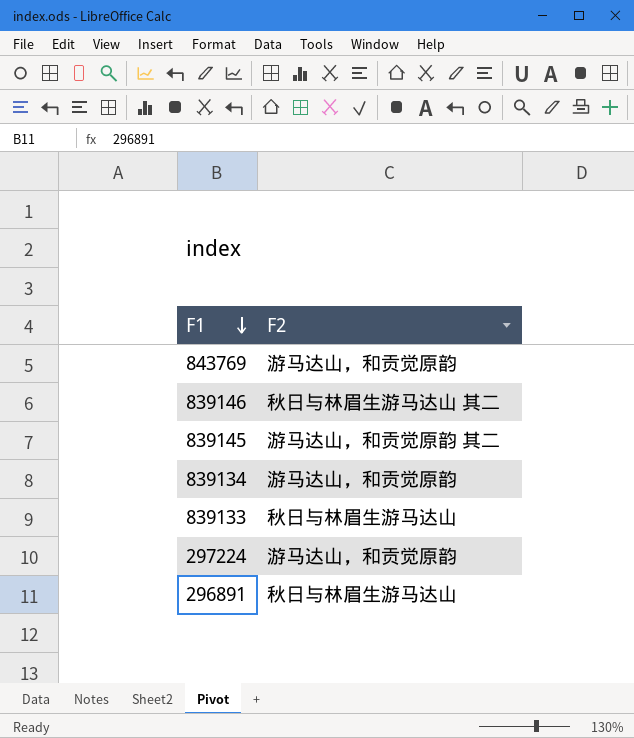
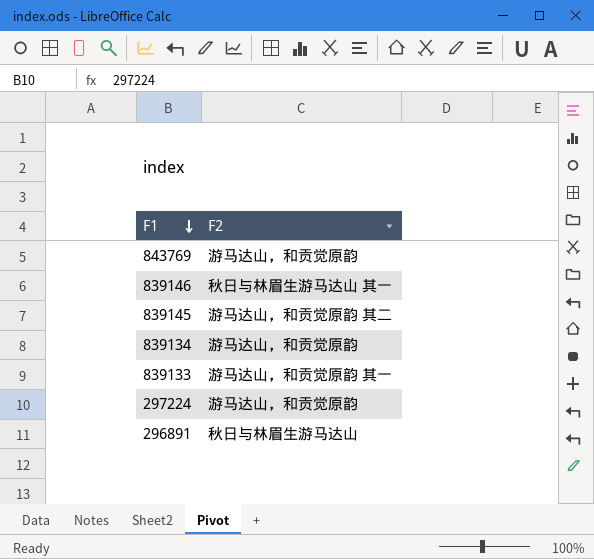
839146 | F2: 秋日与林眉生游马达山 其二 -> 秋日与林眉生游马达山 其一
839133 | F2: 秋日与林眉生游马达山 -> 游马达山，和贡觉原韵 其一

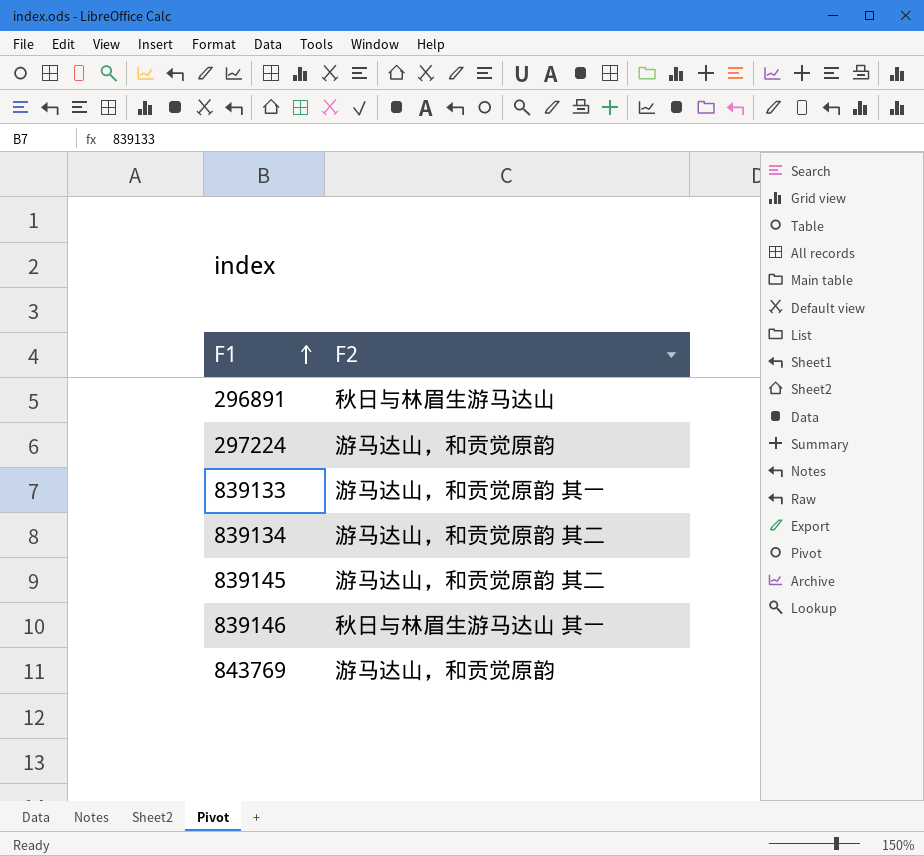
row order: F1 descending -> F1 ascending
839134 | F2: 游马达山，和贡觉原韵 -> 游马达山，和贡觉原韵 其二

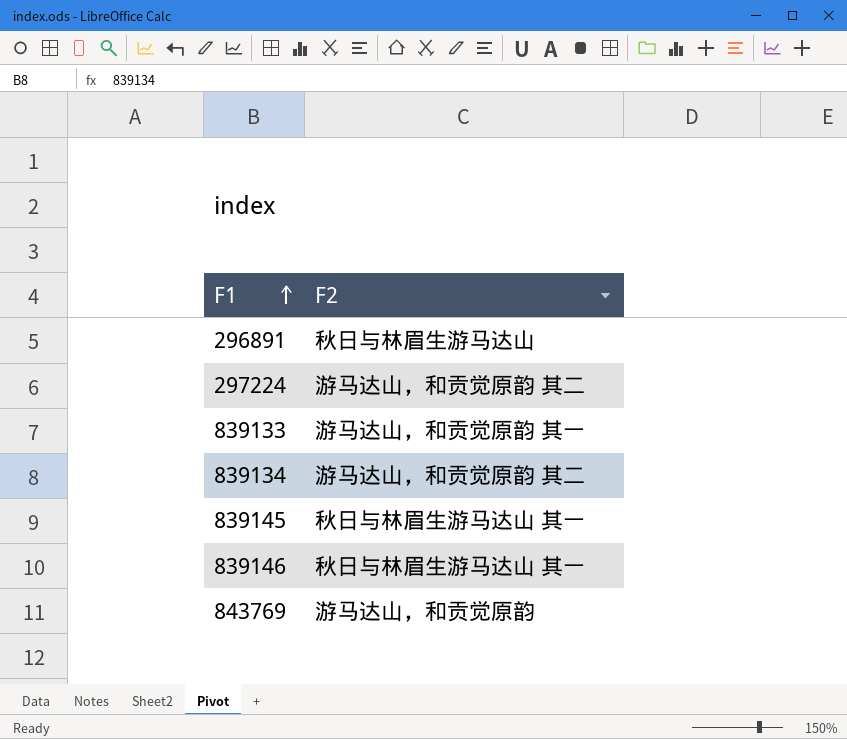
297224 | F2: 游马达山，和贡觉原韵 -> 游马达山，和贡觉原韵 其二
839145 | F2: 游马达山，和贡觉原韵 其二 -> 秋日与林眉生游马达山 其一

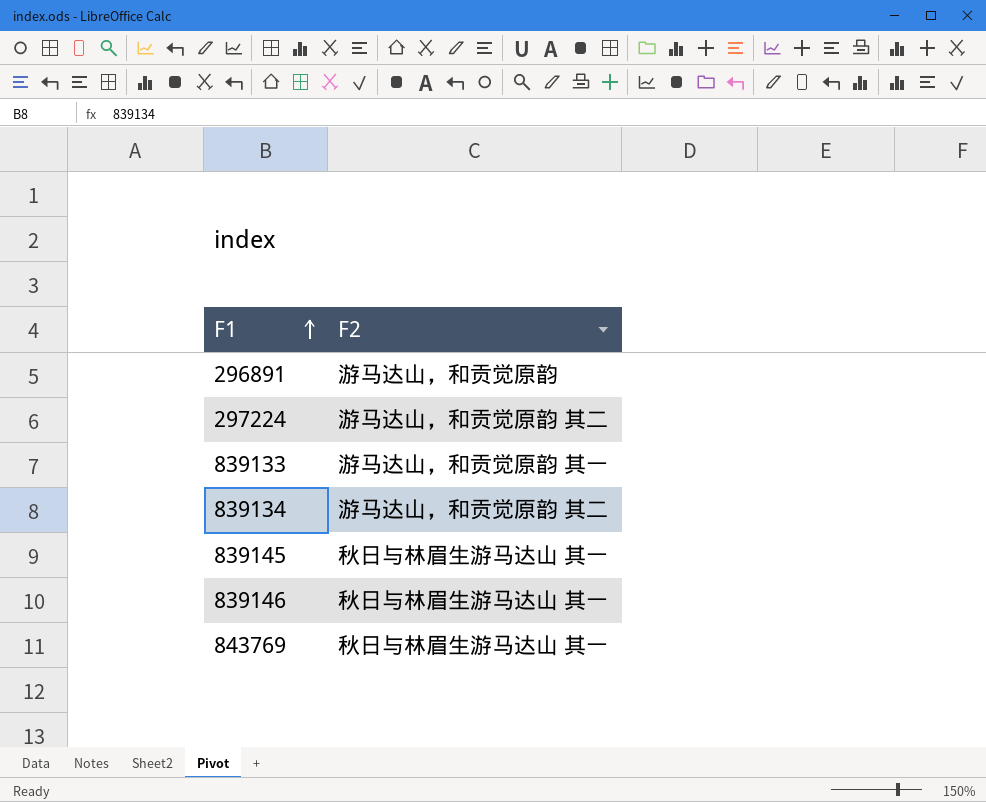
296891 | F2: 秋日与林眉生游马达山 -> 游马达山，和贡觉原韵
843769 | F2: 游马达山，和贡觉原韵 -> 秋日与林眉生游马达山 其一

